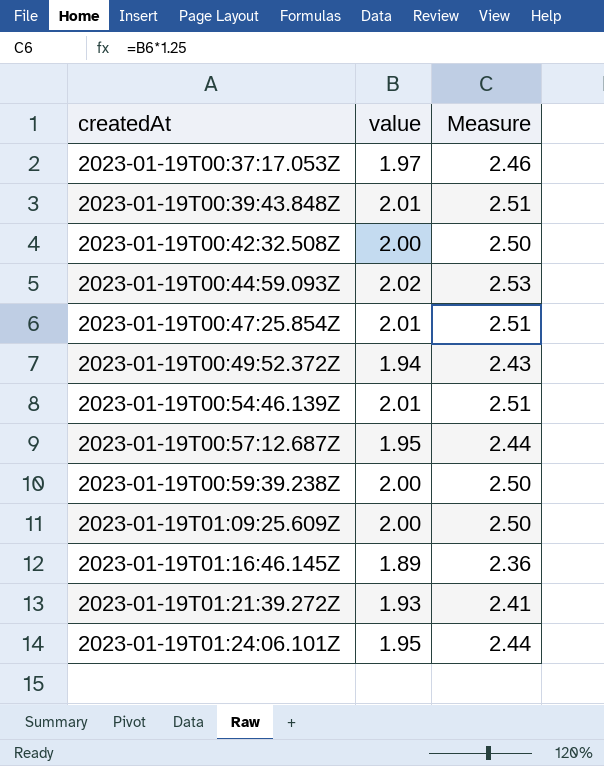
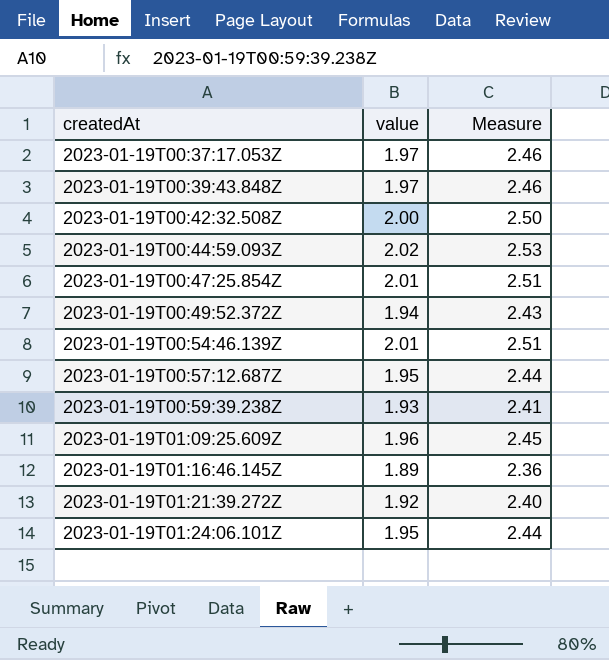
2023-01-19T00:39:43.848Z | value: 2.01 -> 1.97
2023-01-19T00:39:43.848Z | Measure: 2.51 -> 2.46
2023-01-19T00:59:39.238Z | value: 2.00 -> 1.93
2023-01-19T00:59:39.238Z | Measure: 2.50 -> 2.41
2023-01-19T01:09:25.609Z | value: 2.00 -> 1.96
2023-01-19T01:09:25.609Z | Measure: 2.50 -> 2.45
2023-01-19T01:21:39.272Z | value: 1.93 -> 1.92
2023-01-19T01:21:39.272Z | Measure: 2.41 -> 2.40

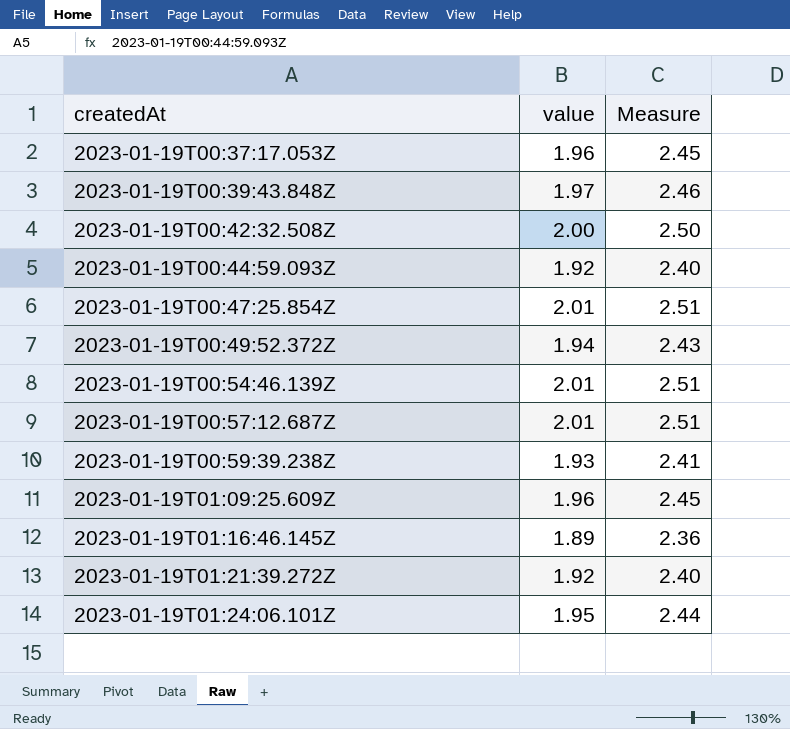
2023-01-19T00:37:17.053Z | value: 1.97 -> 1.96
2023-01-19T00:37:17.053Z | Measure: 2.46 -> 2.45
2023-01-19T00:44:59.093Z | value: 2.02 -> 1.92
2023-01-19T00:44:59.093Z | Measure: 2.53 -> 2.40
2023-01-19T00:57:12.687Z | value: 1.95 -> 2.01
2023-01-19T00:57:12.687Z | Measure: 2.44 -> 2.51

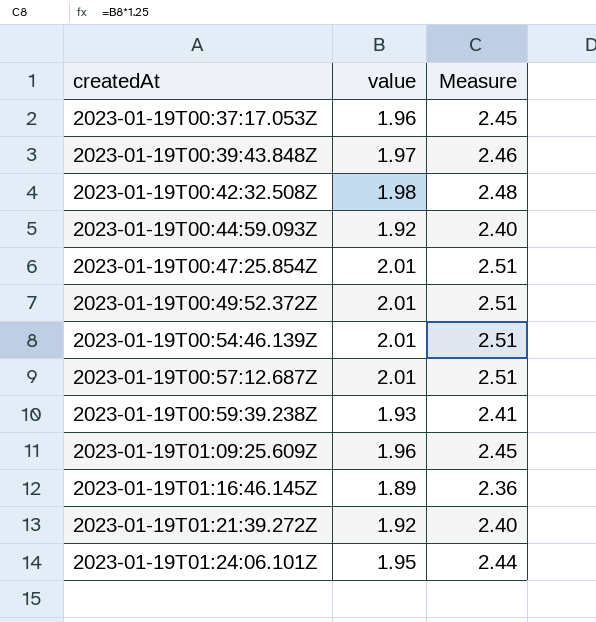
2023-01-19T00:42:32.508Z | value: 2.00 -> 1.98
2023-01-19T00:42:32.508Z | Measure: 2.50 -> 2.48
2023-01-19T00:49:52.372Z | value: 1.94 -> 2.01
2023-01-19T00:49:52.372Z | Measure: 2.43 -> 2.51

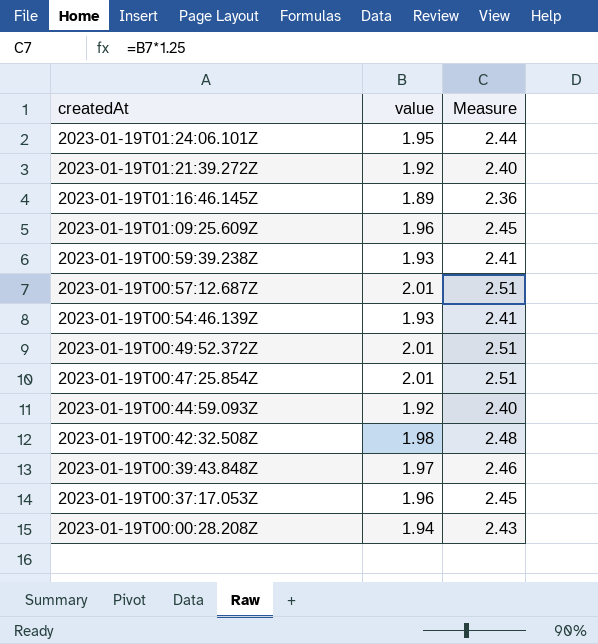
row order: createdAt ascending -> createdAt descending
2023-01-19T00:54:46.139Z | value: 2.01 -> 1.93
2023-01-19T00:54:46.139Z | Measure: 2.51 -> 2.41
row 2023-01-19T00:00:28.208Z: none -> 1.94 | 2.43

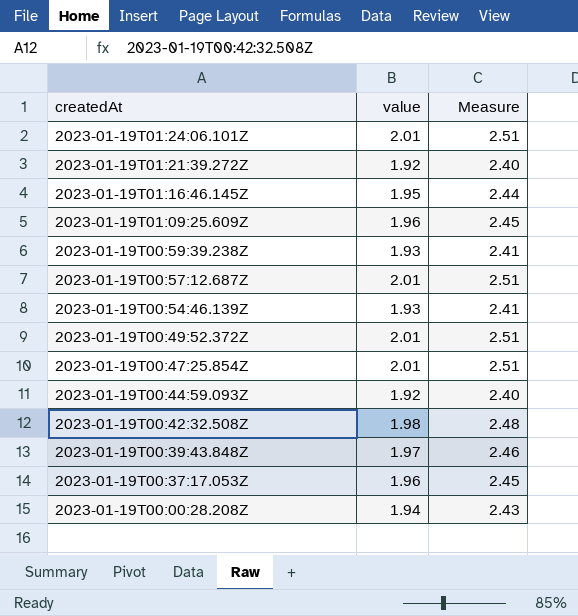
2023-01-19T01:24:06.101Z | value: 1.95 -> 2.01
2023-01-19T01:24:06.101Z | Measure: 2.44 -> 2.51
2023-01-19T01:16:46.145Z | value: 1.89 -> 1.95
2023-01-19T01:16:46.145Z | Measure: 2.36 -> 2.44

